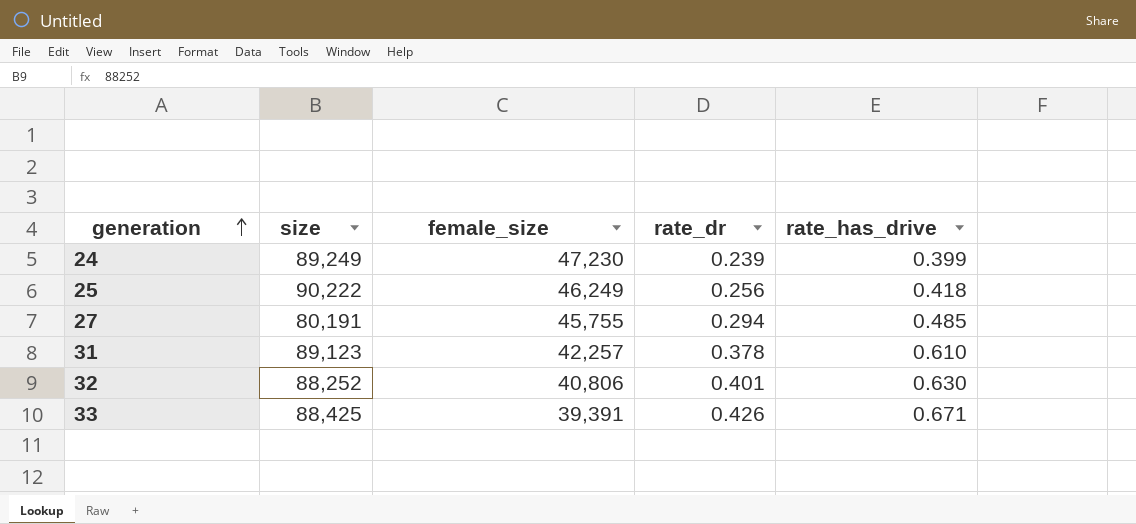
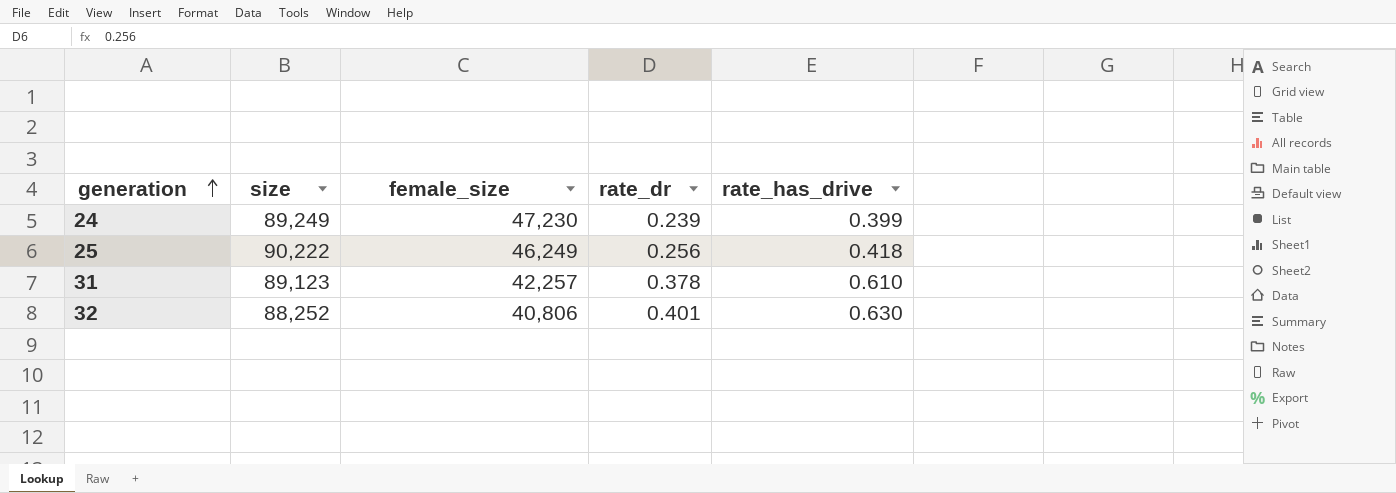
row 27: 80,191 | 45,755 | 0.294 | 0.485 -> none
row 33: 88,425 | 39,391 | 0.426 | 0.671 -> none

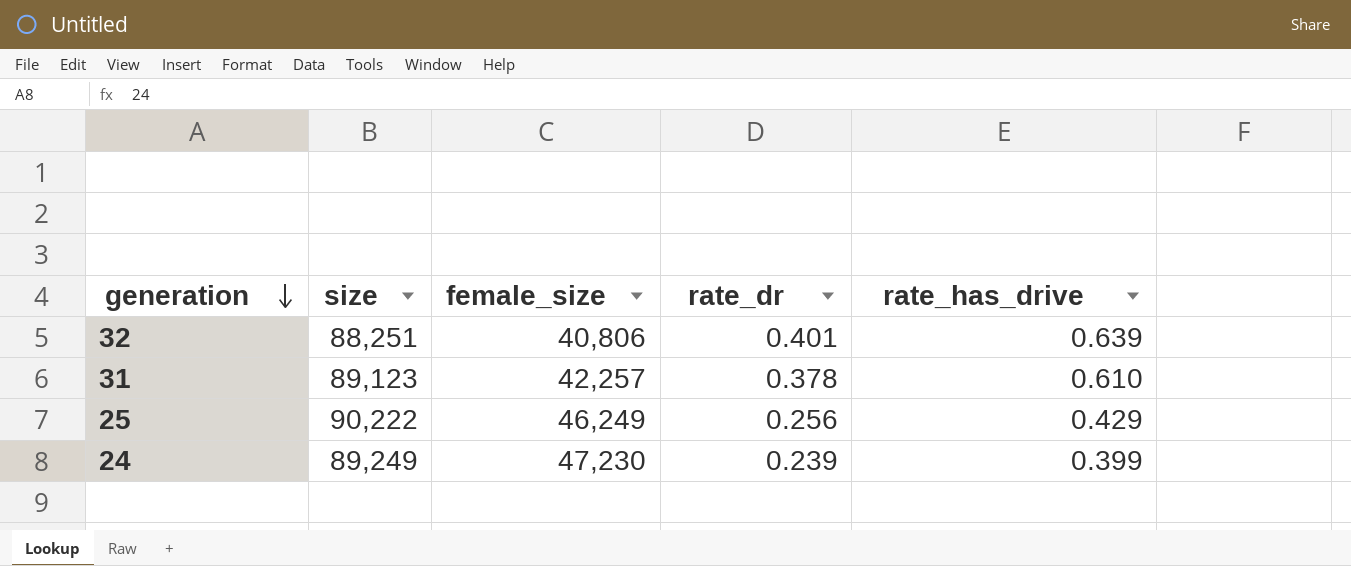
row order: generation ascending -> generation descending
32 | size: 88,252 -> 88,251
32 | rate_has_drive: 0.630 -> 0.639
25 | rate_has_drive: 0.418 -> 0.429

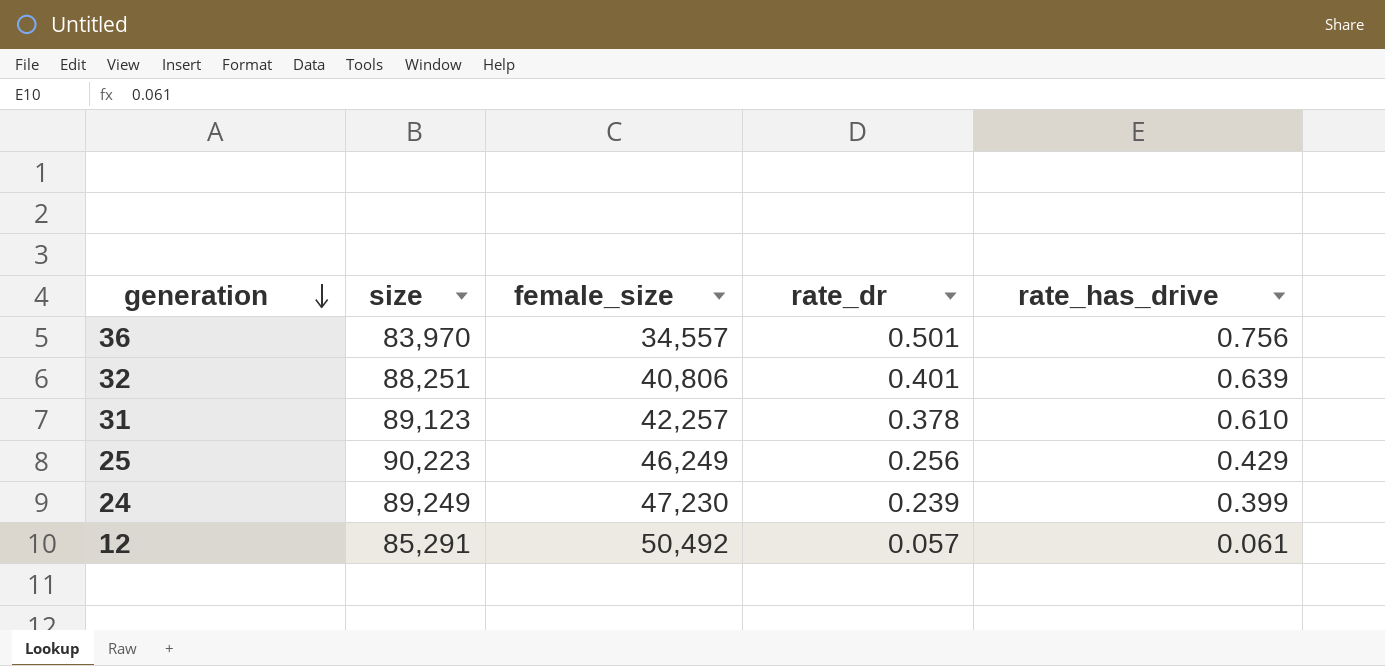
row 36: none -> 83,970 | 34,557 | 0.501 | 0.756
25 | size: 90,222 -> 90,223
row 12: none -> 85,291 | 50,492 | 0.057 | 0.061

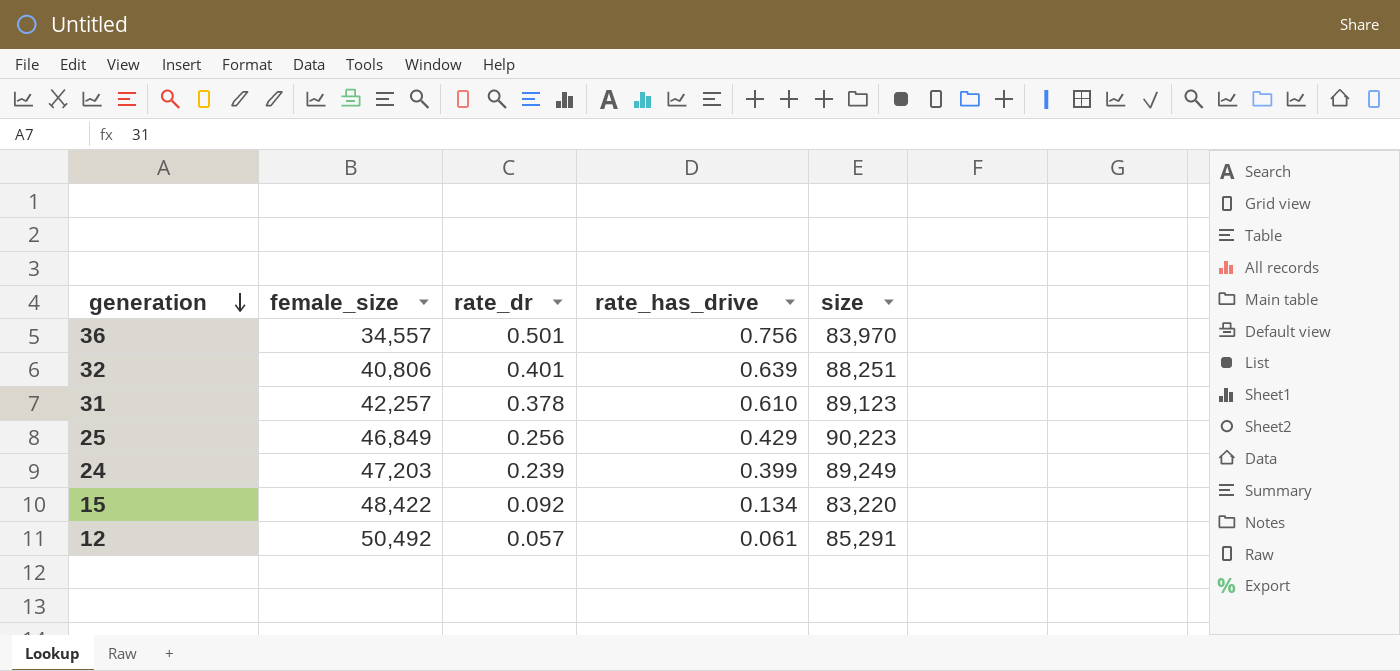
column size | position: 2 -> 5
25 | female_size: 46,249 -> 46,849
24 | female_size: 47,230 -> 47,203
row 15: none -> 48,422 | 0.092 | 0.134 | 83,220

